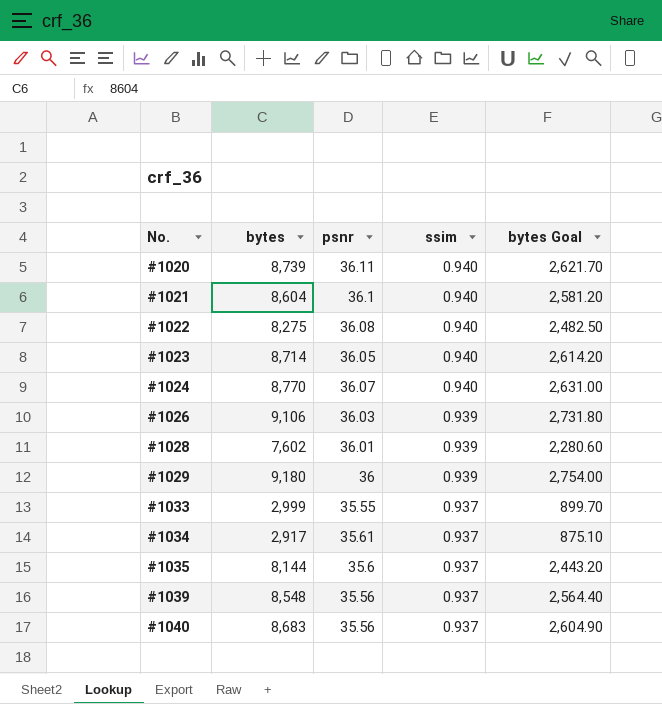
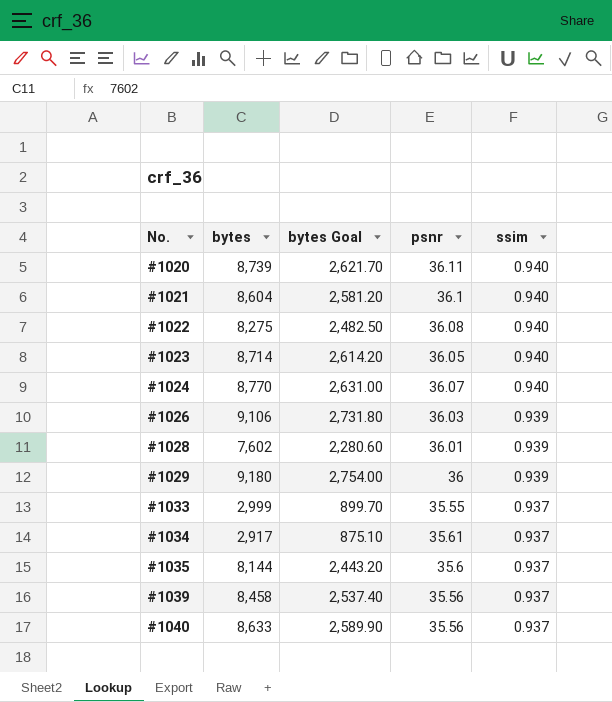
column bytes Goal | position: 5 -> 3
#1039 | bytes: 8,548 -> 8,458
#1039 | bytes Goal: 2,564.40 -> 2,537.40
#1040 | bytes: 8,683 -> 8,633
#1040 | bytes Goal: 2,604.90 -> 2,589.90

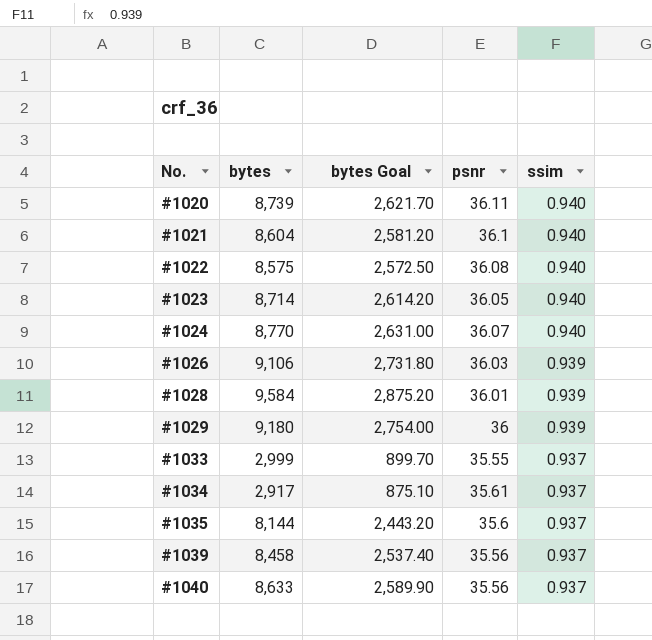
#1022 | bytes: 8,275 -> 8,575
#1022 | bytes Goal: 2,482.50 -> 2,572.50
#1028 | bytes: 7,602 -> 9,584
#1028 | bytes Goal: 2,280.60 -> 2,875.20

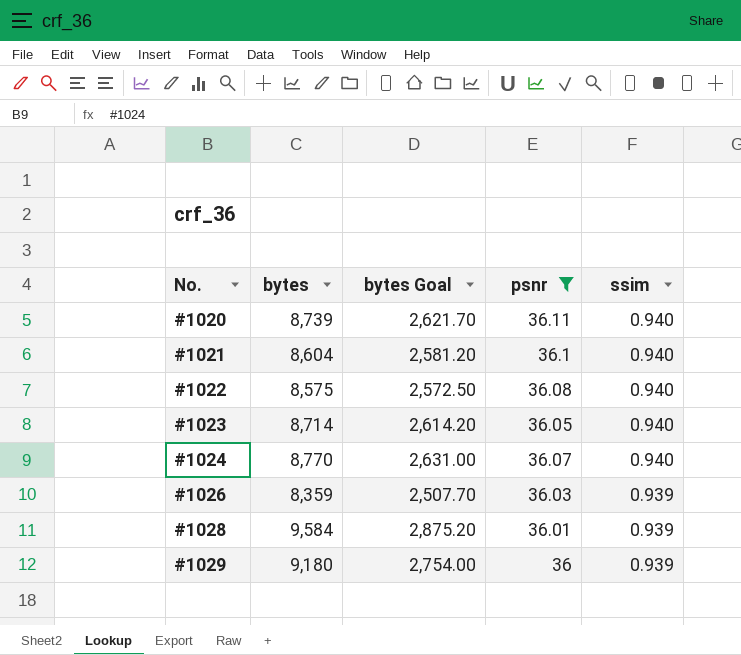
filter: none -> psnr >= 36
#1026 | bytes: 9,106 -> 8,359
#1026 | bytes Goal: 2,731.80 -> 2,507.70

